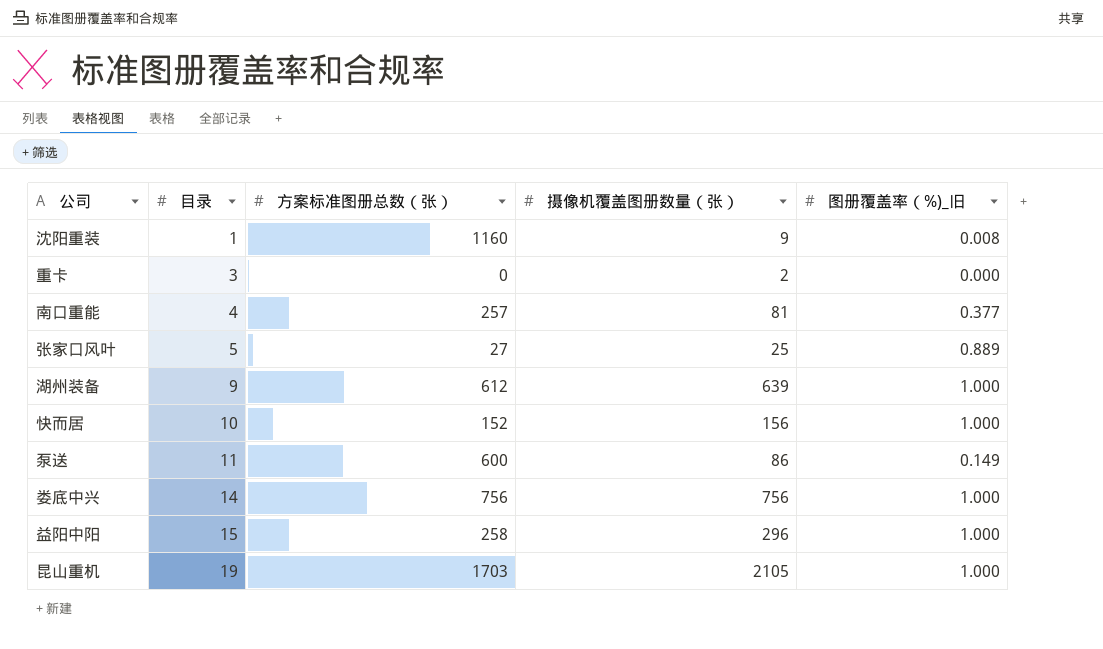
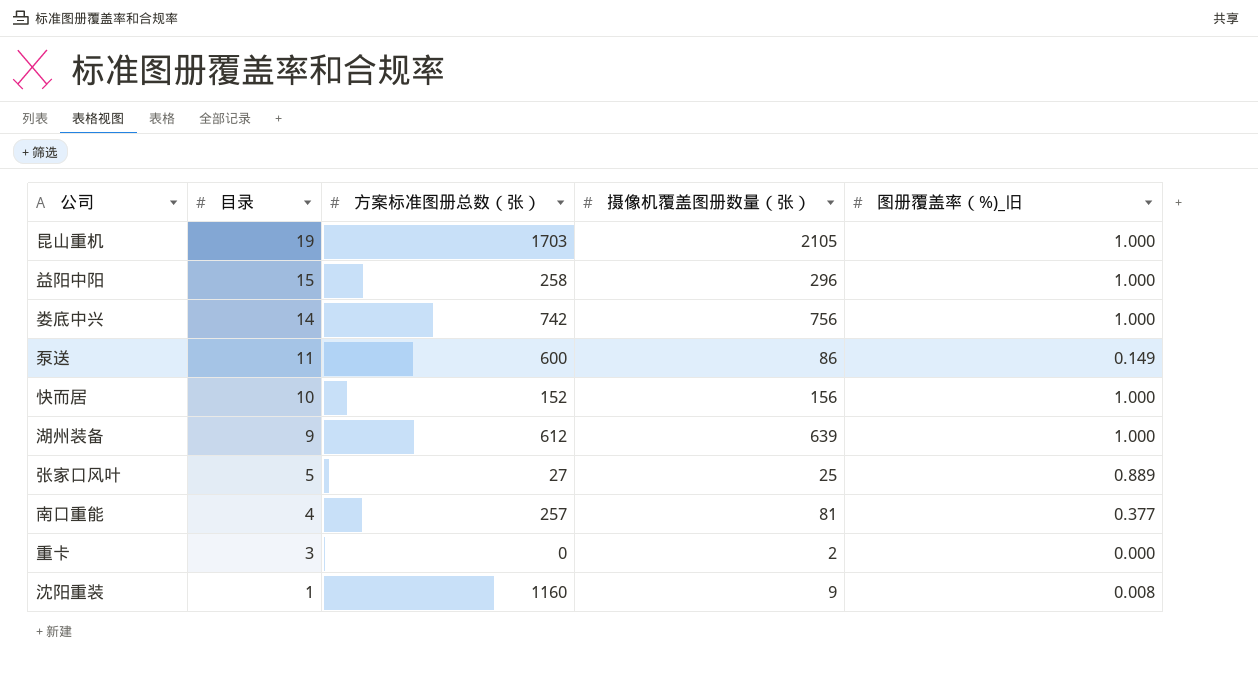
row order: 目录 ascending -> 目录 descending
娄底中兴 | 方案标准图册总数（张）: 756 -> 742

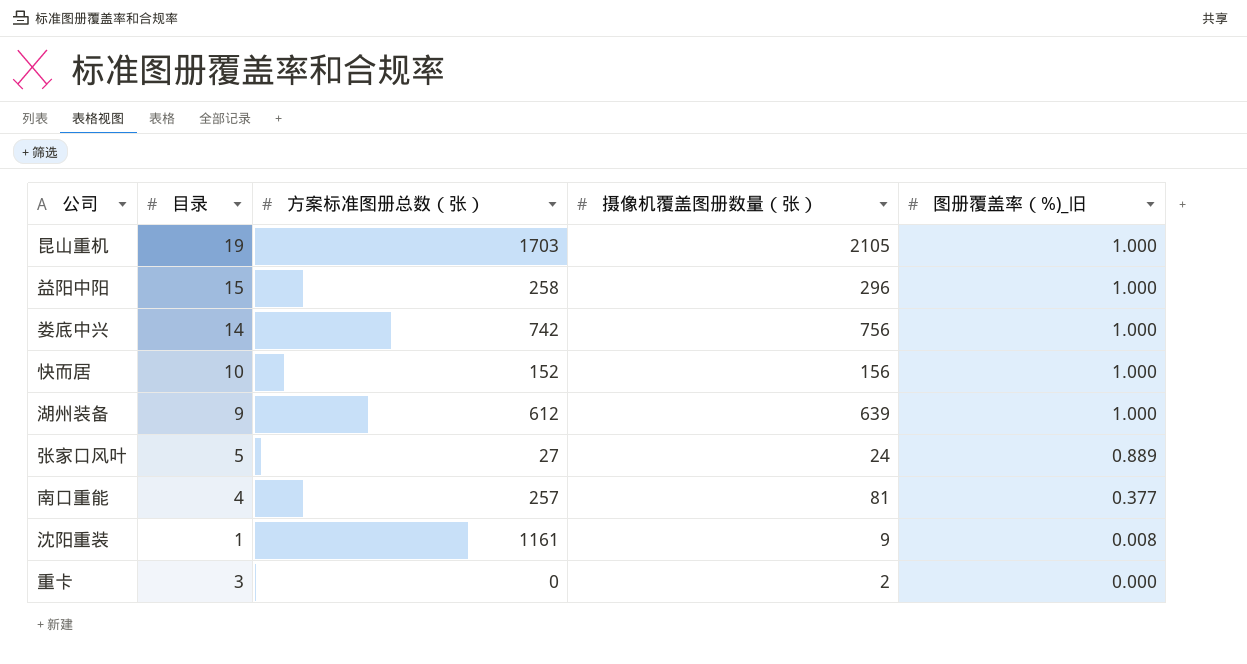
row order: 目录 descending -> 图册覆盖率（%)_旧 descending
row 泵送: 11 | 600 | 86 | 0.149 -> none
张家口风叶 | 摄像机覆盖图册数量（张）: 25 -> 24
沈阳重装 | 方案标准图册总数（张）: 1160 -> 1161

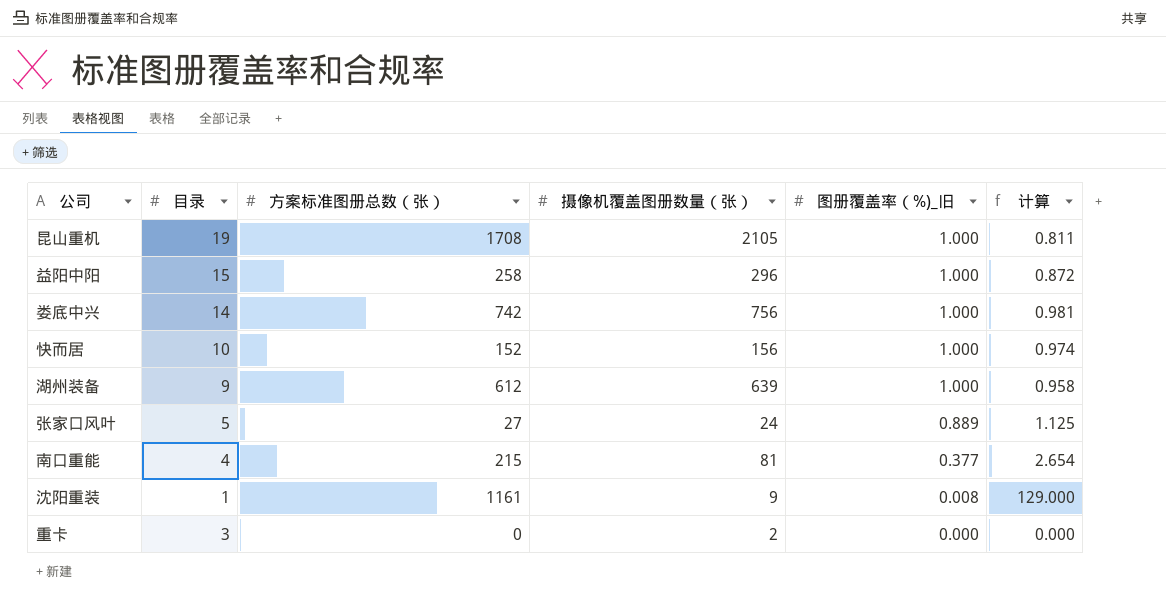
column 计算 | formula: none -> [方案标准图册总数（张）] / [摄像机覆盖图册数量（张）]
昆山重机 | 方案标准图册总数（张）: 1703 -> 1708
南口重能 | 方案标准图册总数（张）: 257 -> 215

